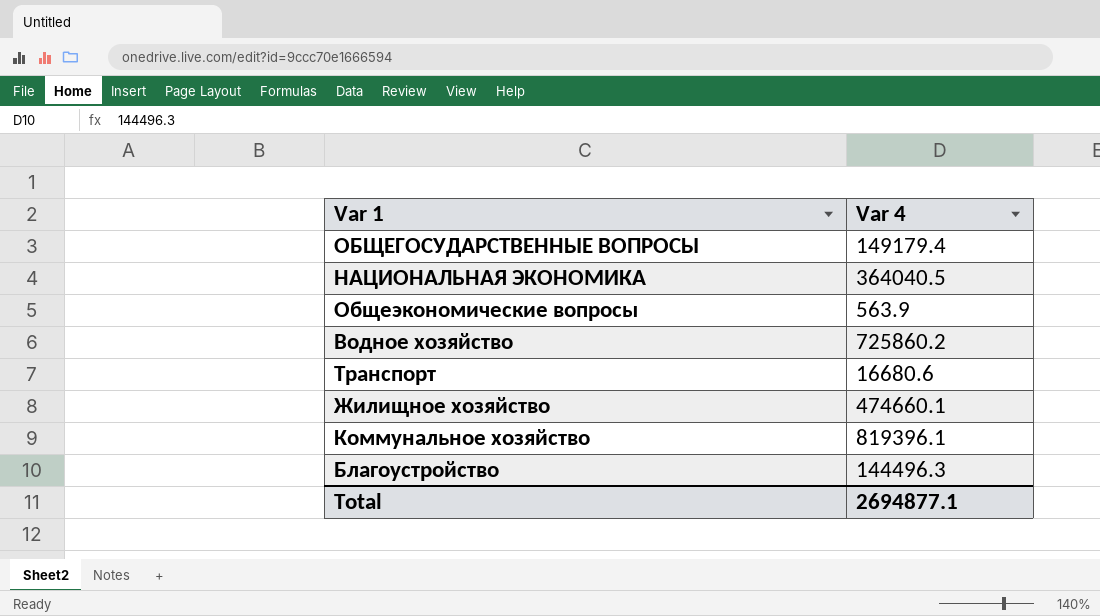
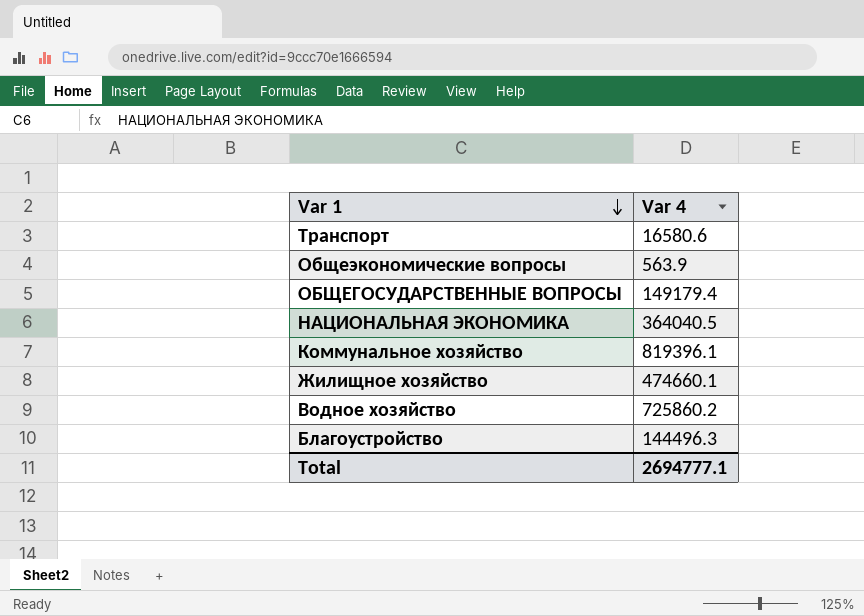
row order: none -> Var 1 descending
Транспорт | Var 4: 16680.6 -> 16580.6
Total | Var 4: 2694877.1 -> 2694777.1

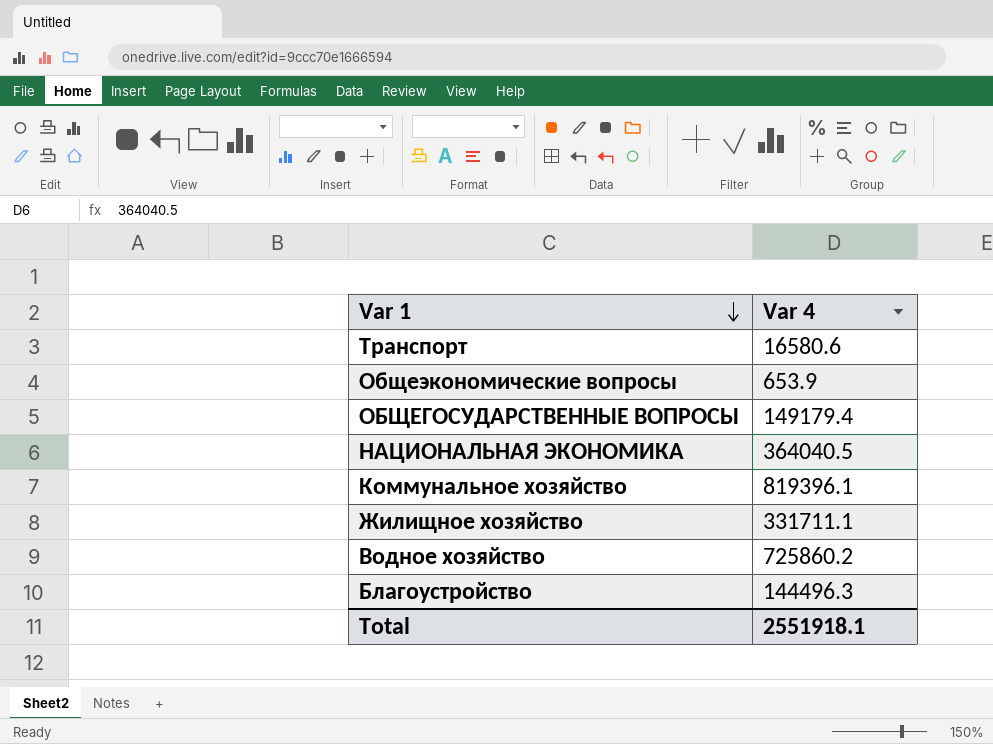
Общеэкономические вопросы | Var 4: 563.9 -> 653.9
Жилищное хозяйство | Var 4: 474660.1 -> 331711.1
Total | Var 4: 2694777.1 -> 2551918.1

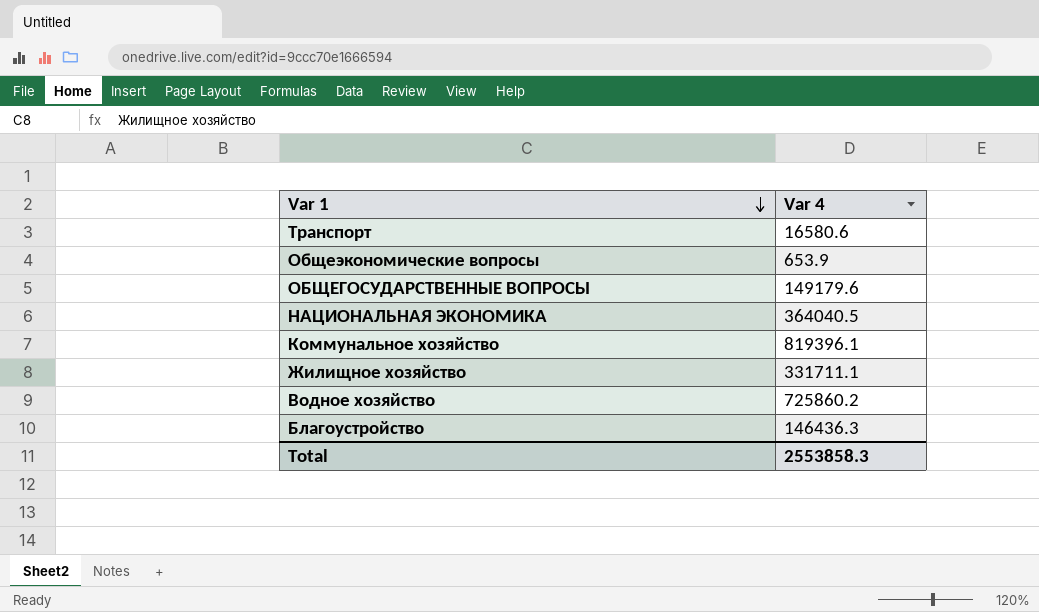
ОБЩЕГОСУДАРСТВЕННЫЕ ВОПРОСЫ | Var 4: 149179.4 -> 149179.6
Благоустройство | Var 4: 144496.3 -> 146436.3
Total | Var 4: 2551918.1 -> 2553858.3

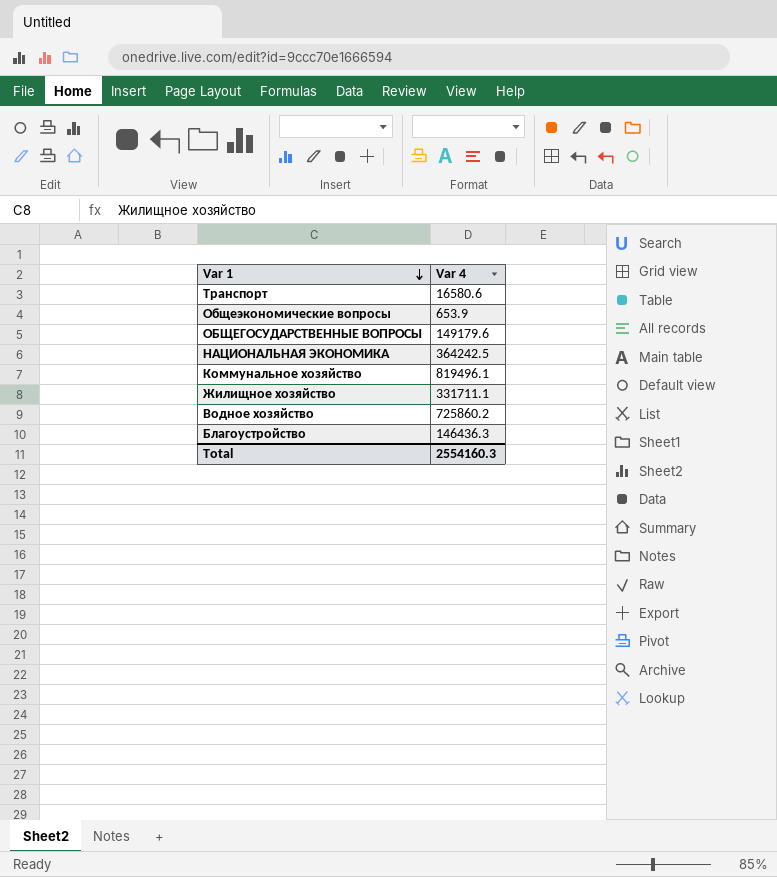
НАЦИОНАЛЬНАЯ ЭКОНОМИКА | Var 4: 364040.5 -> 364242.5
Коммунальное хозяйство | Var 4: 819396.1 -> 819496.1
Total | Var 4: 2553858.3 -> 2554160.3

